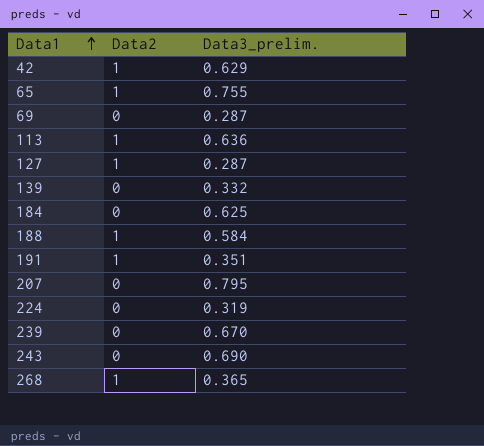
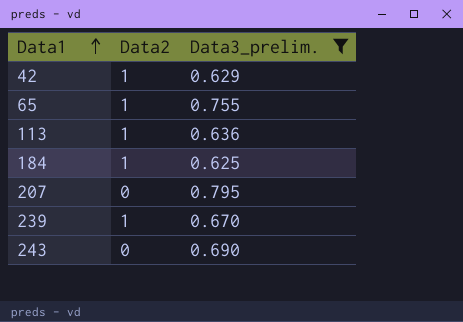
filter: none -> Data3_prelim. >= 0.625
184 | Data2: 0 -> 1
239 | Data2: 0 -> 1

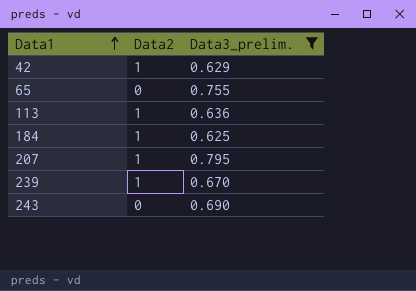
65 | Data2: 1 -> 0
207 | Data2: 0 -> 1

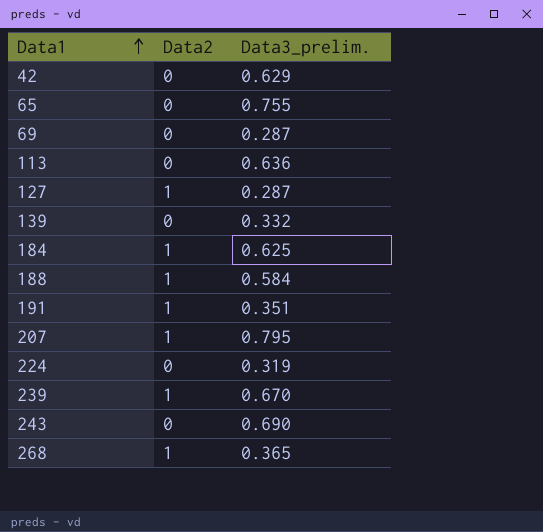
filter: Data3_prelim. >= 0.625 -> none
42 | Data2: 1 -> 0
113 | Data2: 1 -> 0

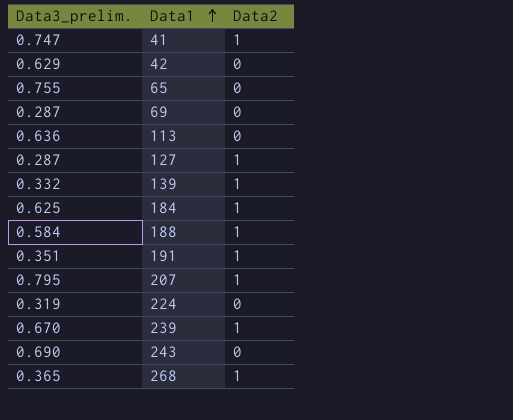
column Data3_prelim. | position: 3 -> 1
row 41: none -> 0.747 | 1
139 | Data2: 0 -> 1

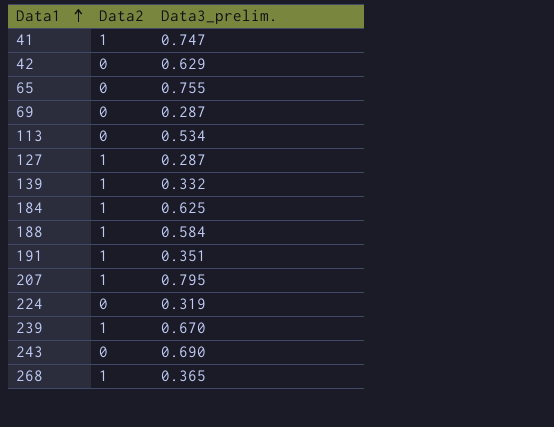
column Data3_prelim. | position: 1 -> 3
113 | Data3_prelim.: 0.636 -> 0.534

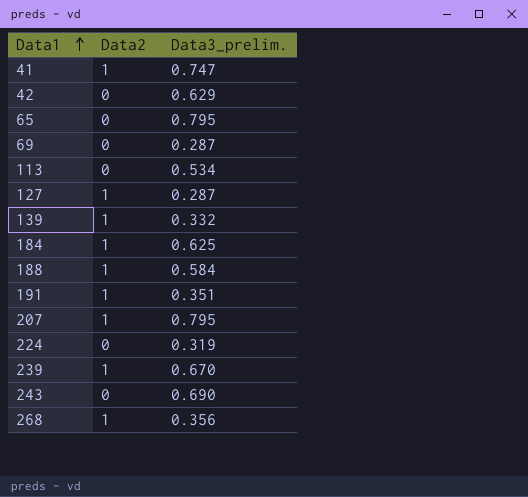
65 | Data3_prelim.: 0.755 -> 0.795
268 | Data3_prelim.: 0.365 -> 0.356

